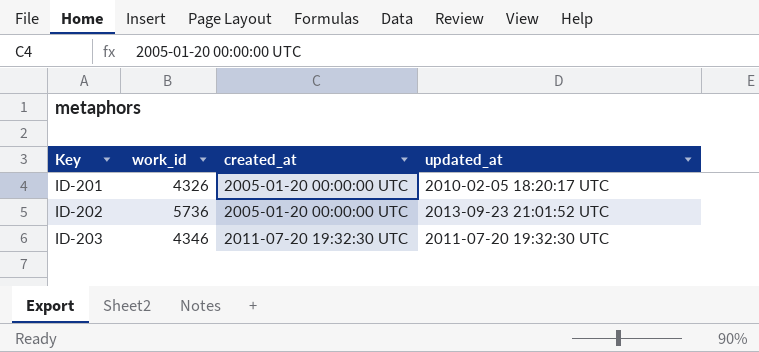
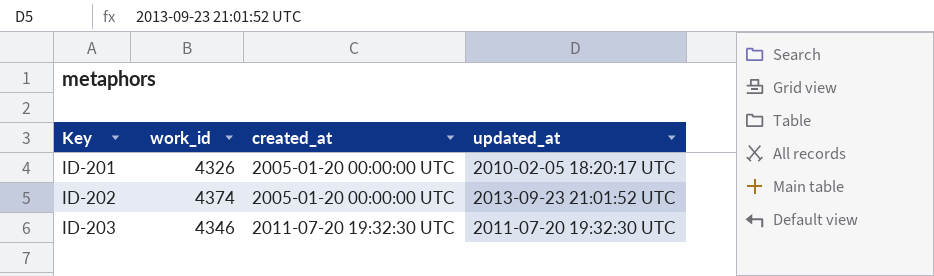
ID-202 | work_id: 5736 -> 4374

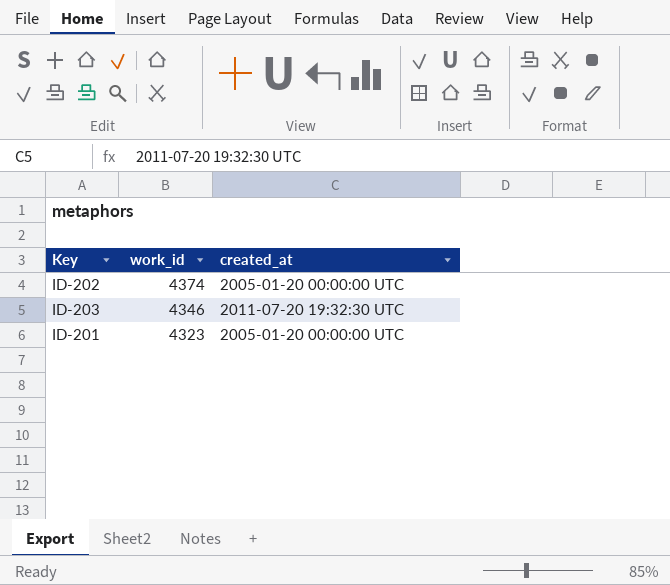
row order: Key ascending -> work_id descending
column updated_at | position: 4 -> none
ID-201 | work_id: 4326 -> 4323

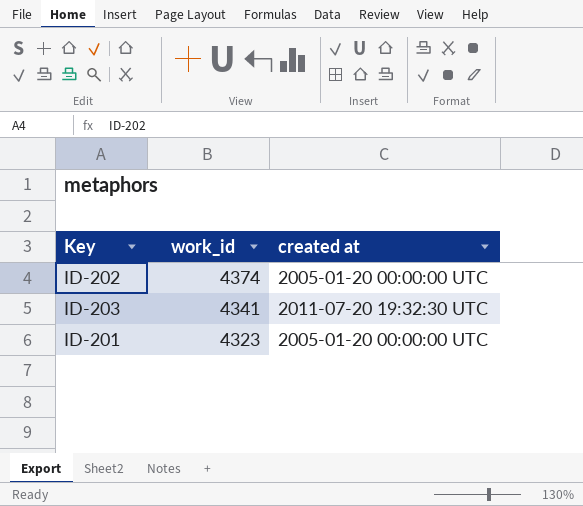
column name: created_at -> created at
ID-203 | work_id: 4346 -> 4341

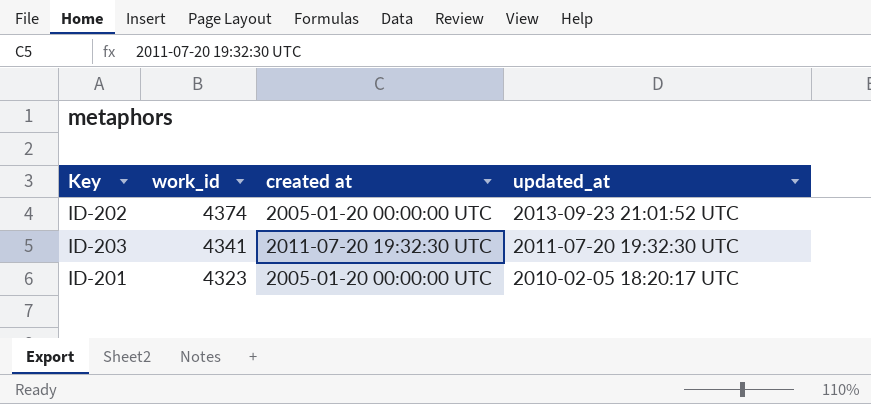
column updated_at | position: none -> 4

